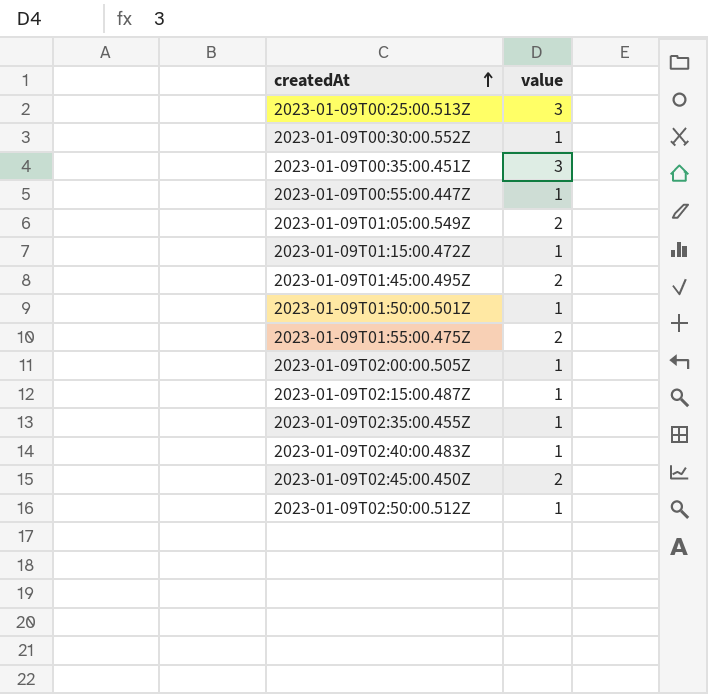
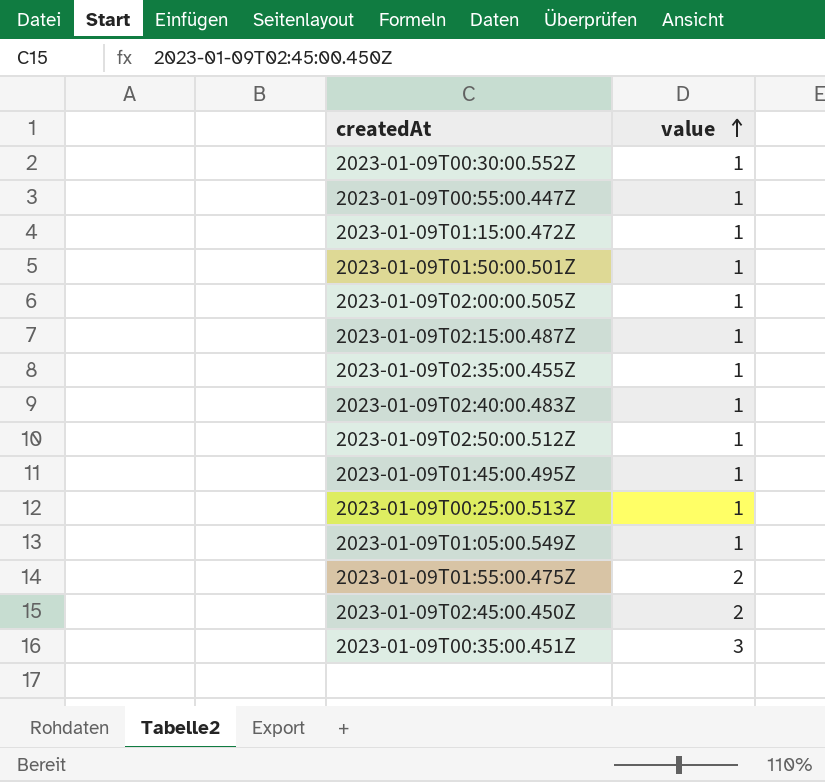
row order: createdAt ascending -> value ascending
2023-01-09T01:45:00.495Z | value: 2 -> 1
2023-01-09T00:25:00.513Z | value: 3 -> 1
2023-01-09T01:05:00.549Z | value: 2 -> 1

